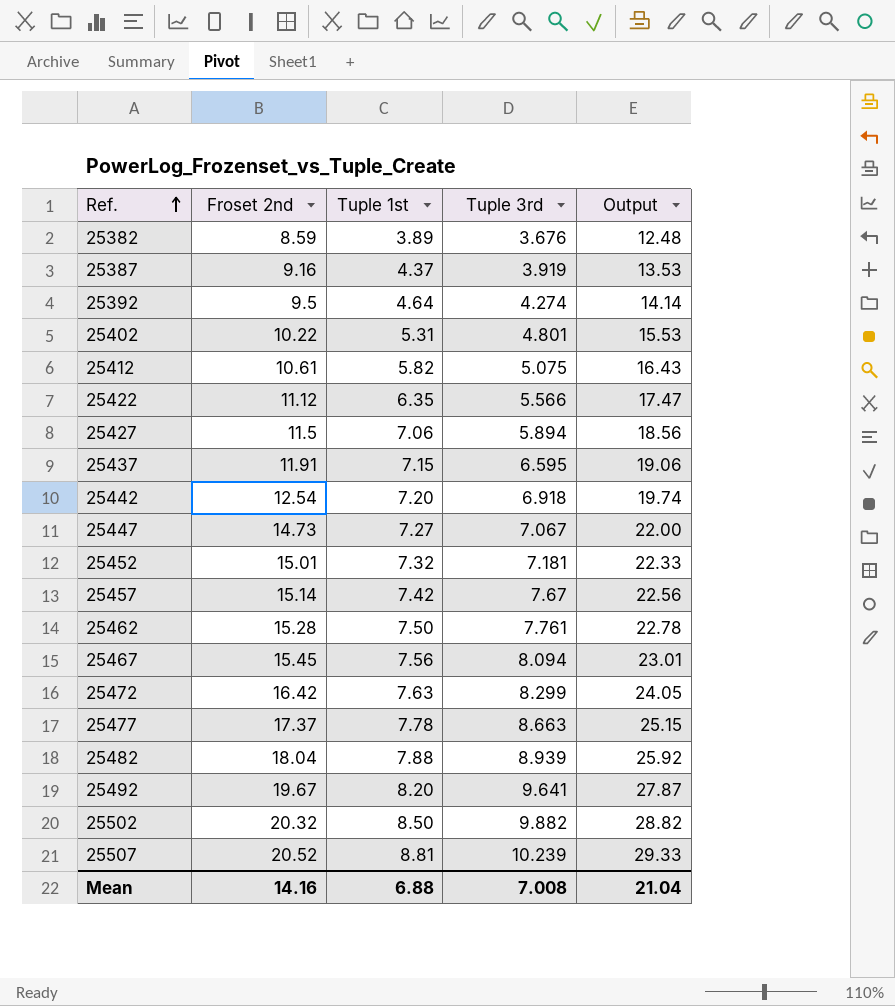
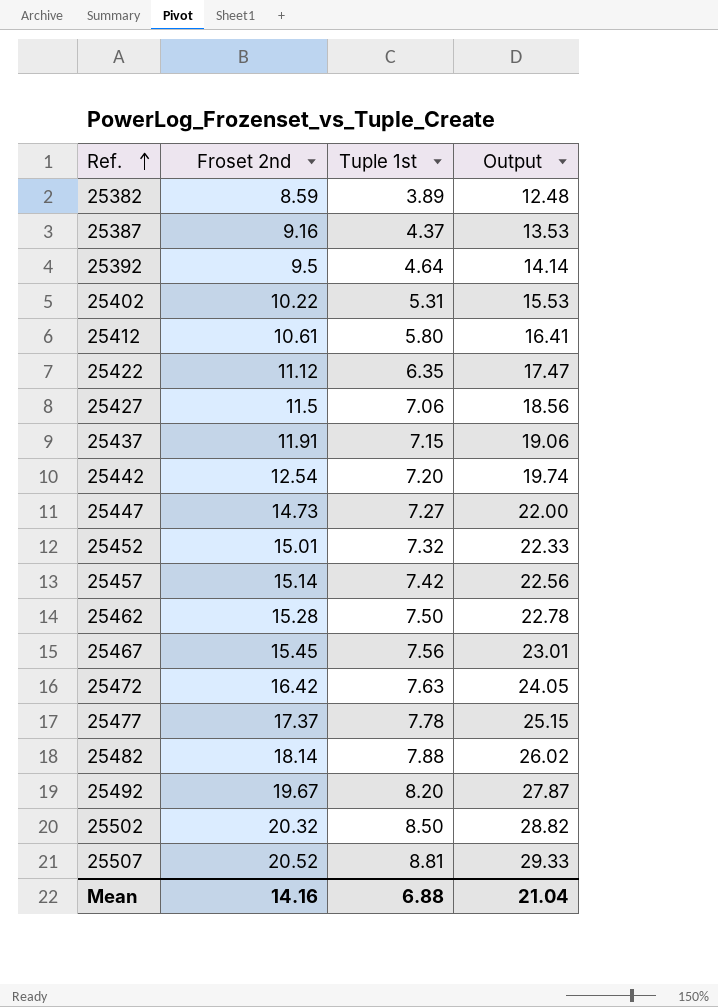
column Tuple 3rd | position: 4 -> none
25412 | Tuple 1st: 5.82 -> 5.80
25412 | Output: 16.43 -> 16.41
25482 | Froset 2nd: 18.04 -> 18.14
25482 | Output: 25.92 -> 26.02

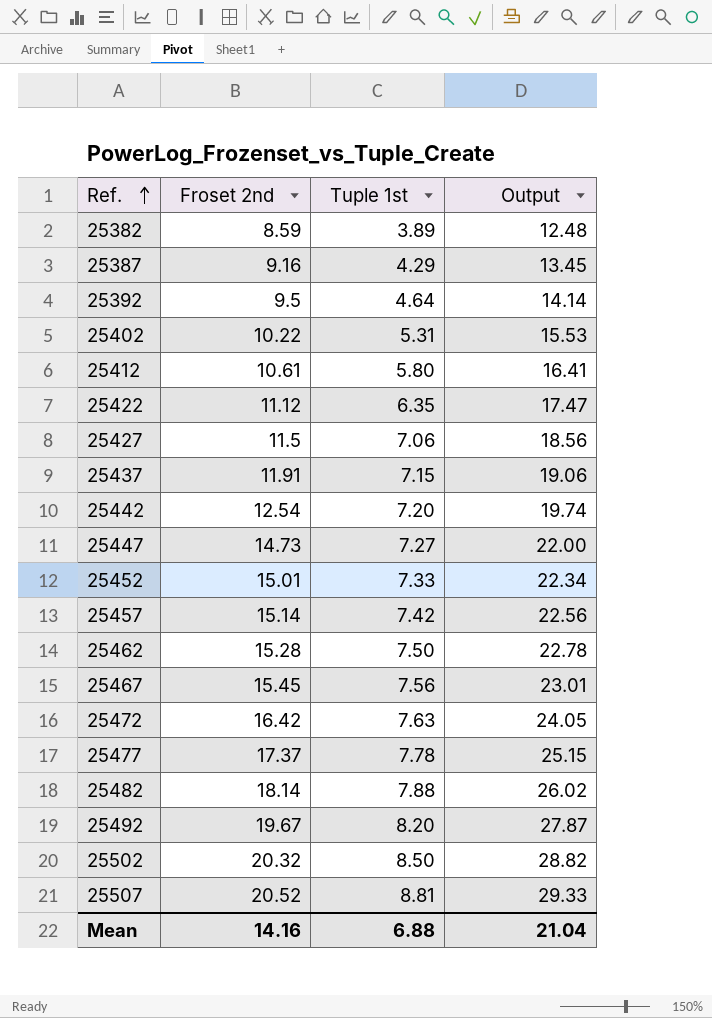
25387 | Tuple 1st: 4.37 -> 4.29
25387 | Output: 13.53 -> 13.45
25452 | Tuple 1st: 7.32 -> 7.33
25452 | Output: 22.33 -> 22.34

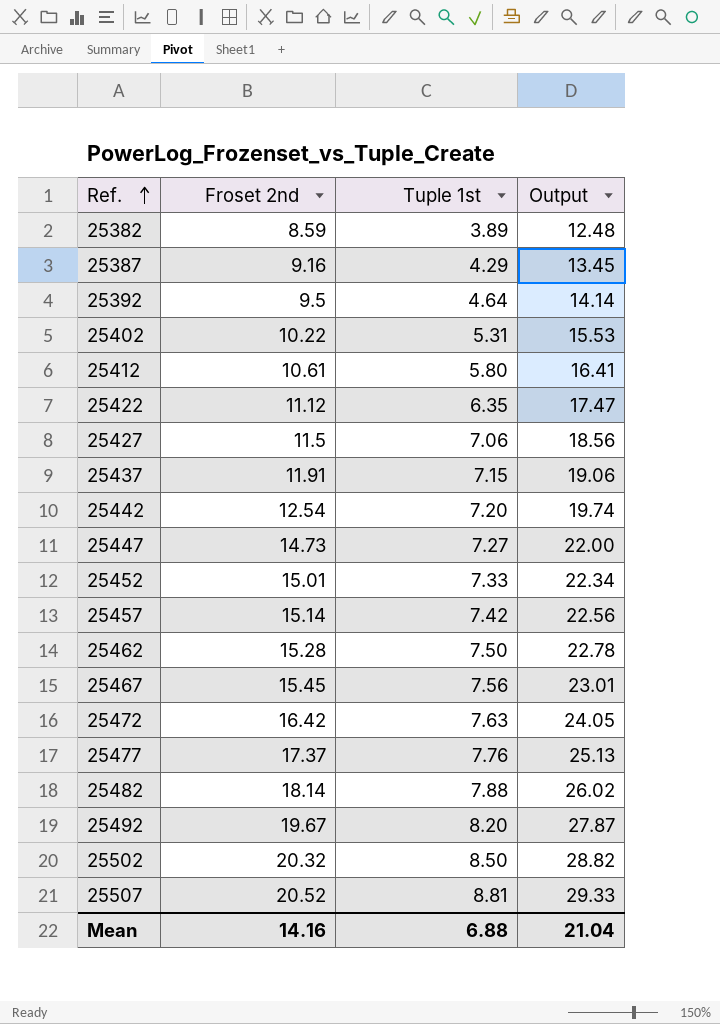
25477 | Tuple 1st: 7.78 -> 7.76
25477 | Output: 25.15 -> 25.13

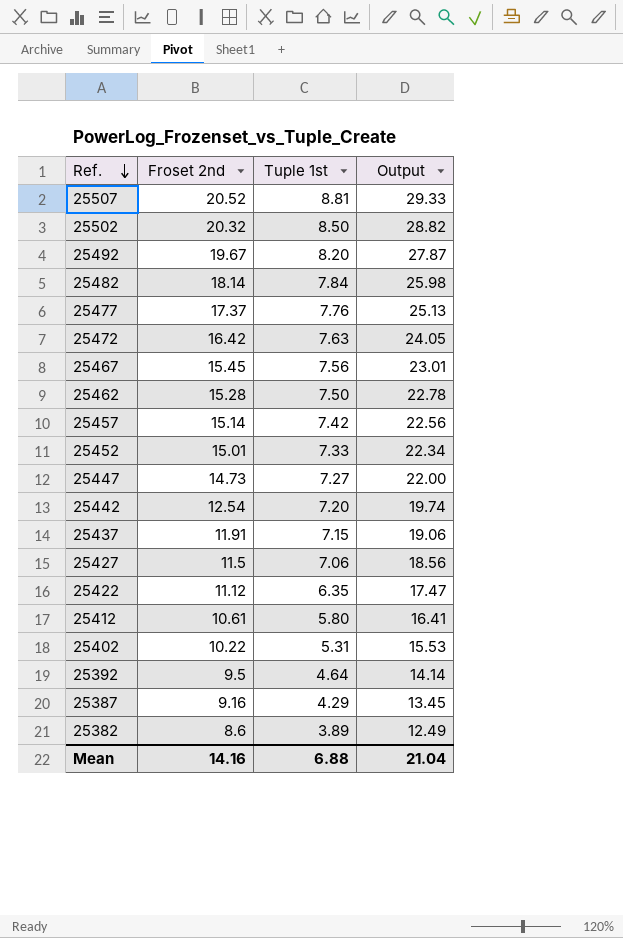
row order: Ref. ascending -> Ref. descending
25482 | Tuple 1st: 7.88 -> 7.84
25482 | Output: 26.02 -> 25.98
25382 | Froset 2nd: 8.59 -> 8.6
25382 | Output: 12.48 -> 12.49

